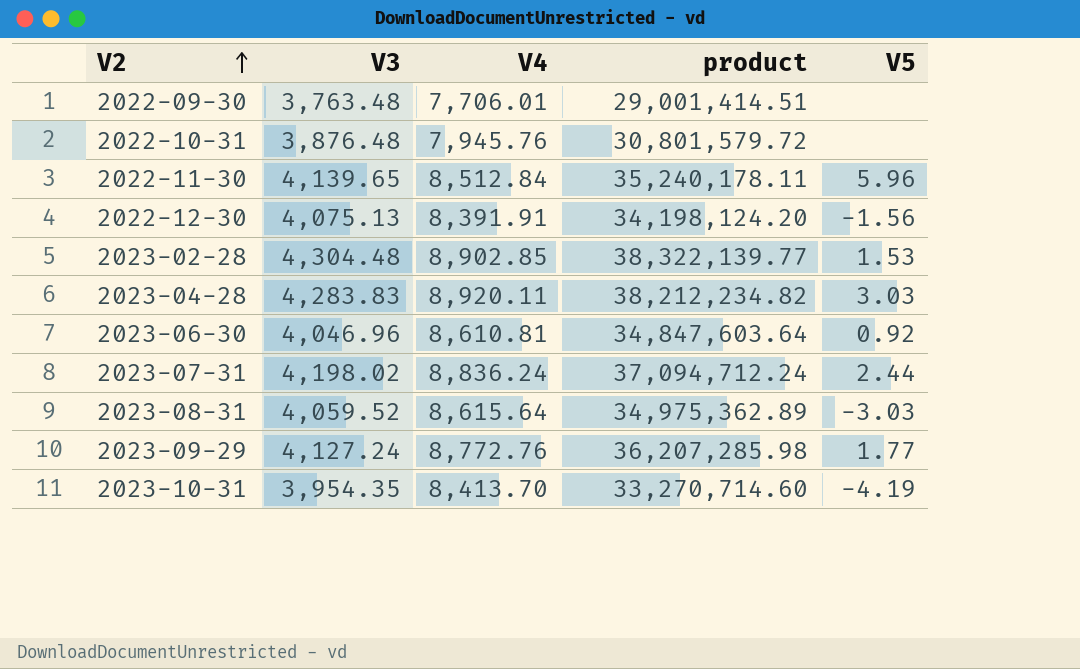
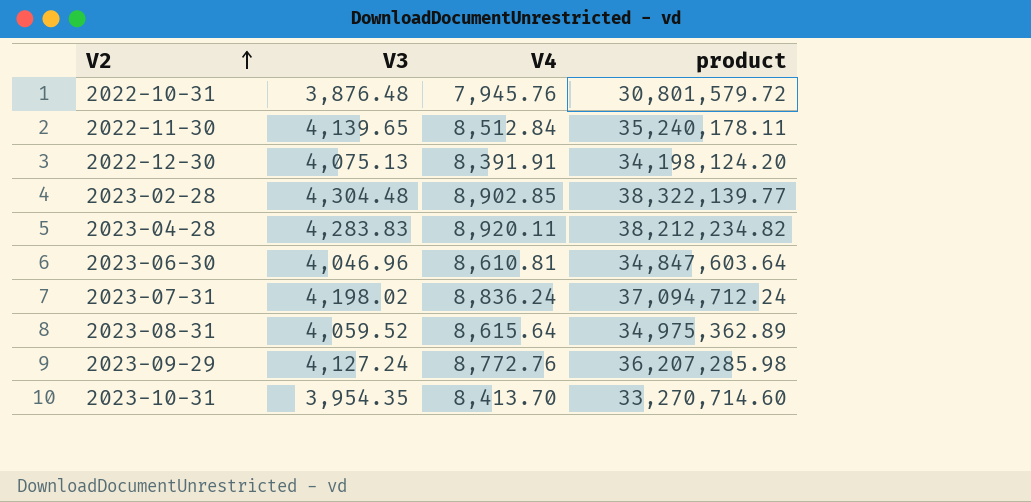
column V5 | position: 5 -> none
row 2022-09-30: 3,763.48 | 7,706.01 | 29,001,414.51 | none -> none

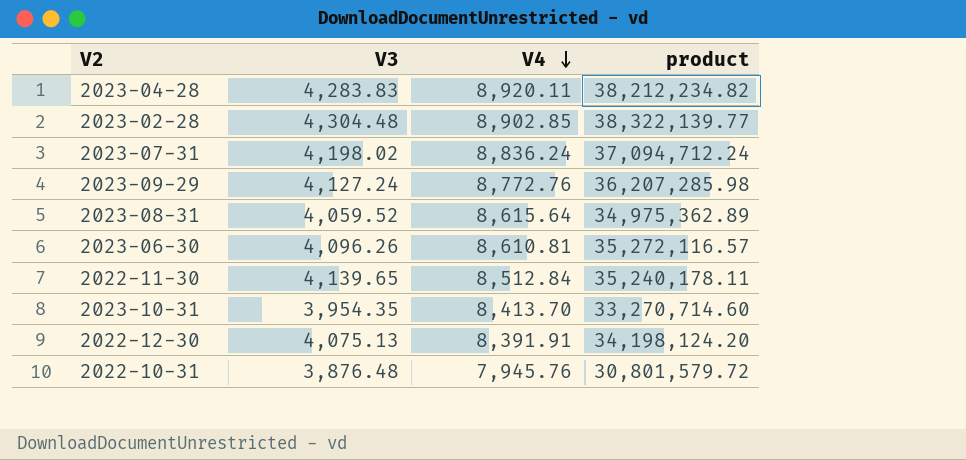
row order: V2 ascending -> V4 descending
2023-06-30 | V3: 4,046.96 -> 4,096.26
2023-06-30 | product: 34,847,603.64 -> 35,272,116.57

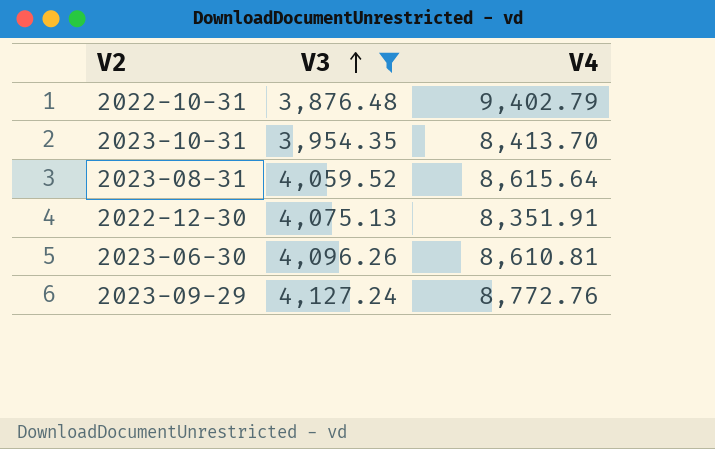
filter: none -> V3 <= 4,127.24
row order: V4 descending -> V3 ascending
column product | formula: [V3] * [V4] -> none
2022-10-31 | V4: 7,945.76 -> 9,402.79
2022-12-30 | V4: 8,391.91 -> 8,351.91

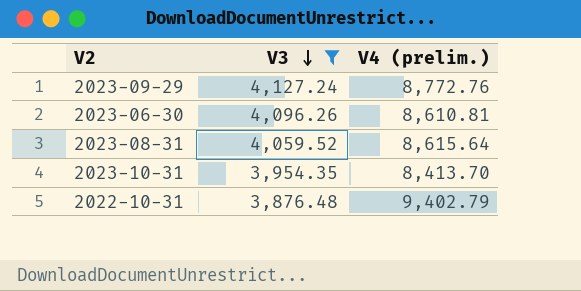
row order: V3 ascending -> V3 descending
column name: V4 -> V4 (prelim.)
row 2022-12-30: 4,075.13 | 8,351.91 -> none

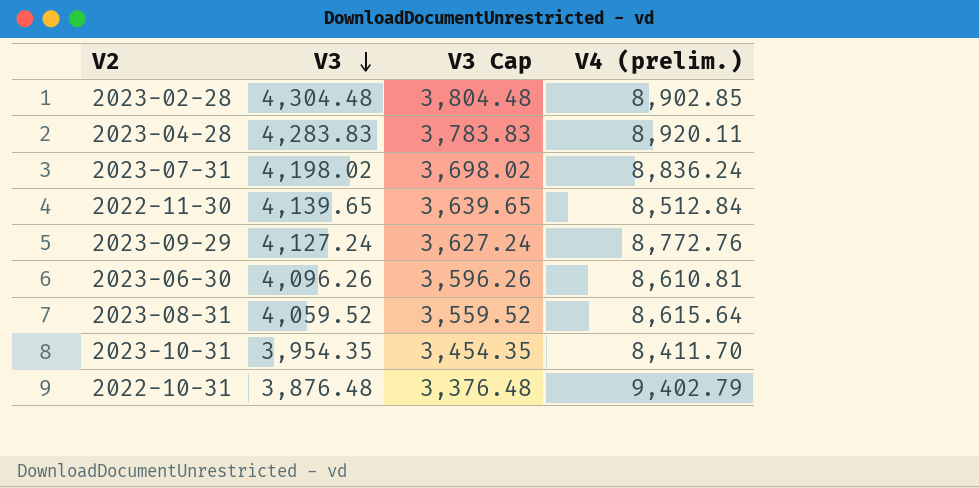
filter: V3 <= 4,127.24 -> none
column V3 Cap | formula: none -> [V3] - 500
2023-10-31 | V4 (prelim.): 8,413.70 -> 8,411.70

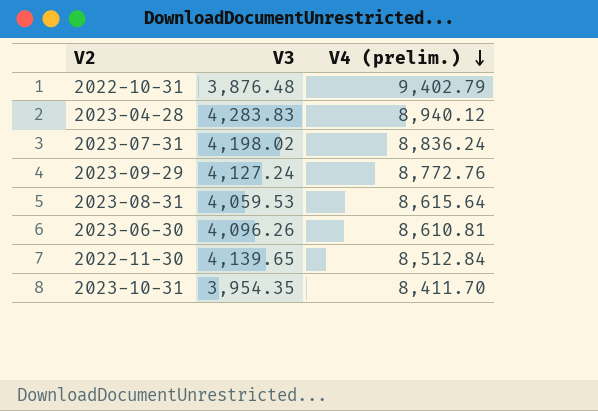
row order: V3 descending -> V4 (prelim.) descending
column V3 Cap | formula: [V3] - 500 -> none
row 2023-02-28: 4,304.48 | 3,804.48 | 8,902.85 -> none
2023-04-28 | V4 (prelim.): 8,920.11 -> 8,940.12
2023-08-31 | V3: 4,059.52 -> 4,059.53

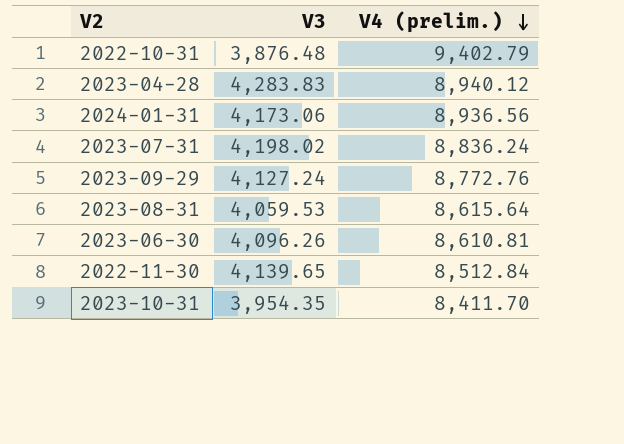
row 2024-01-31: none -> 4,173.06 | 8,936.56

